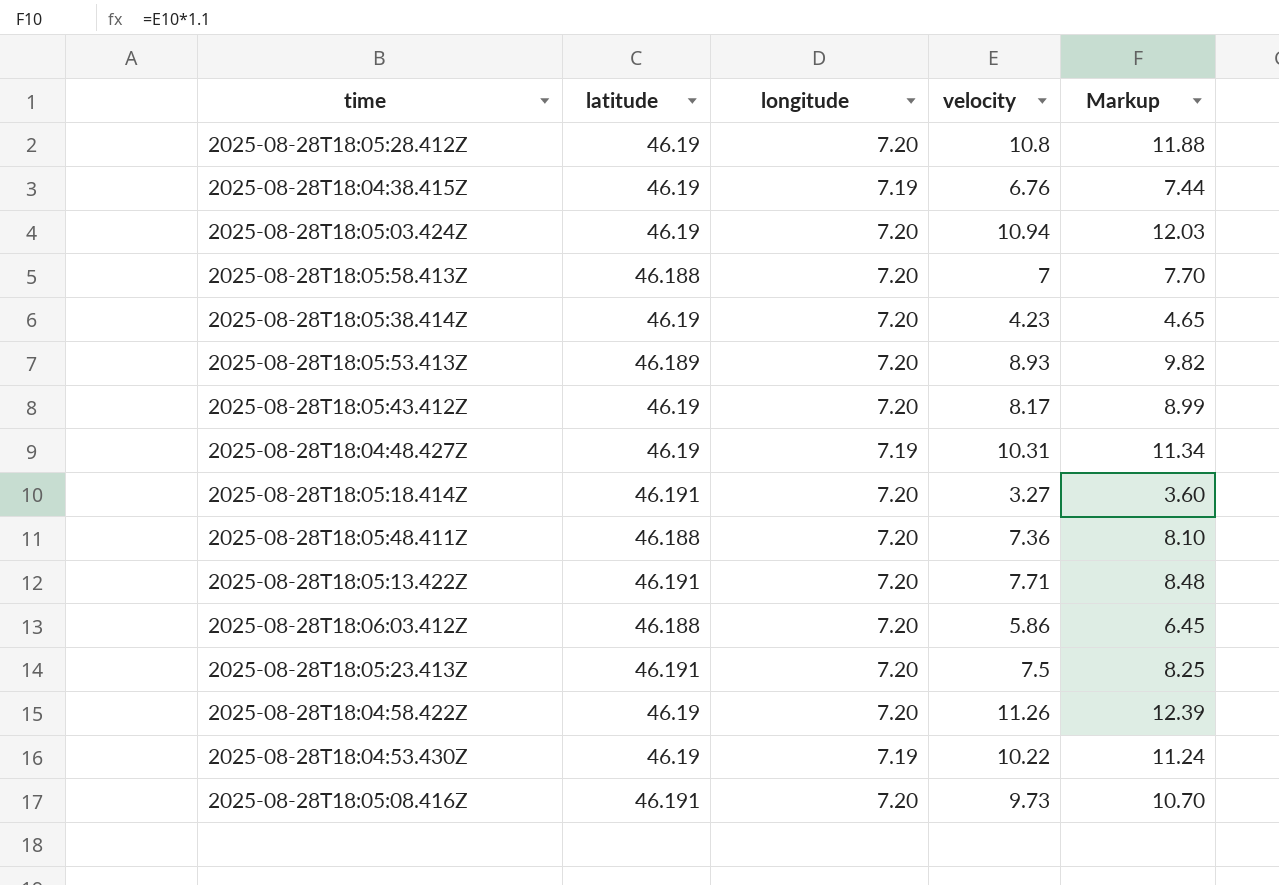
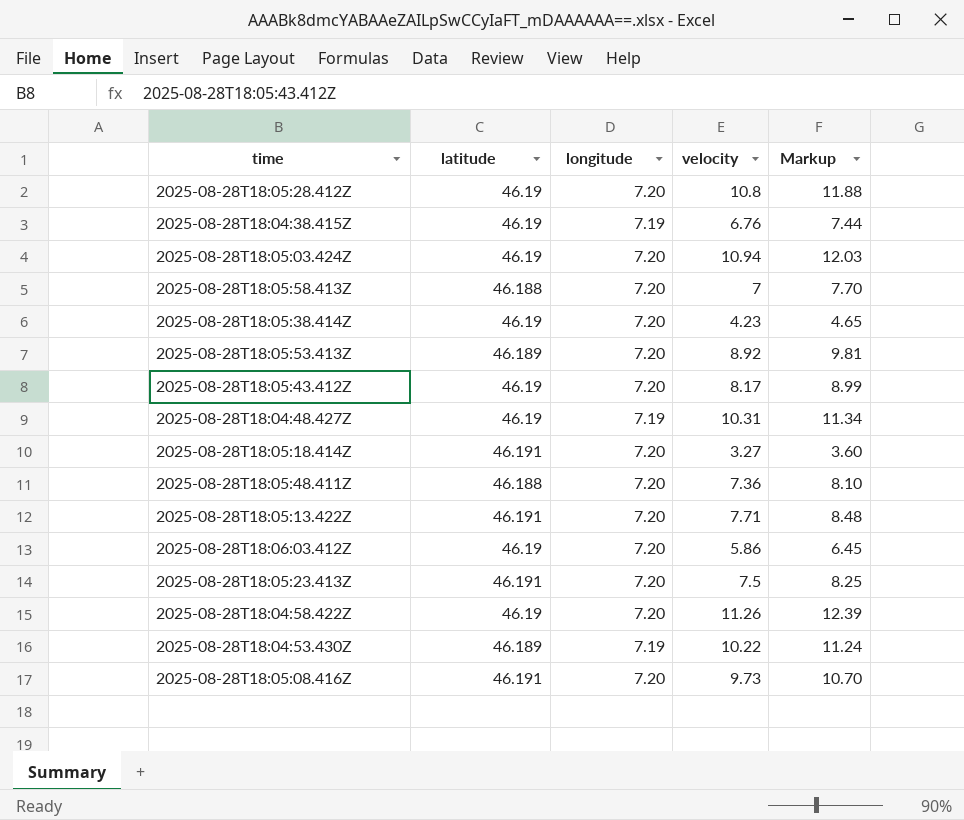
2025-08-28T18:05:53.413Z | velocity: 8.93 -> 8.92
2025-08-28T18:05:53.413Z | Markup: 9.82 -> 9.81
2025-08-28T18:06:03.412Z | latitude: 46.188 -> 46.19
2025-08-28T18:04:53.430Z | latitude: 46.19 -> 46.189

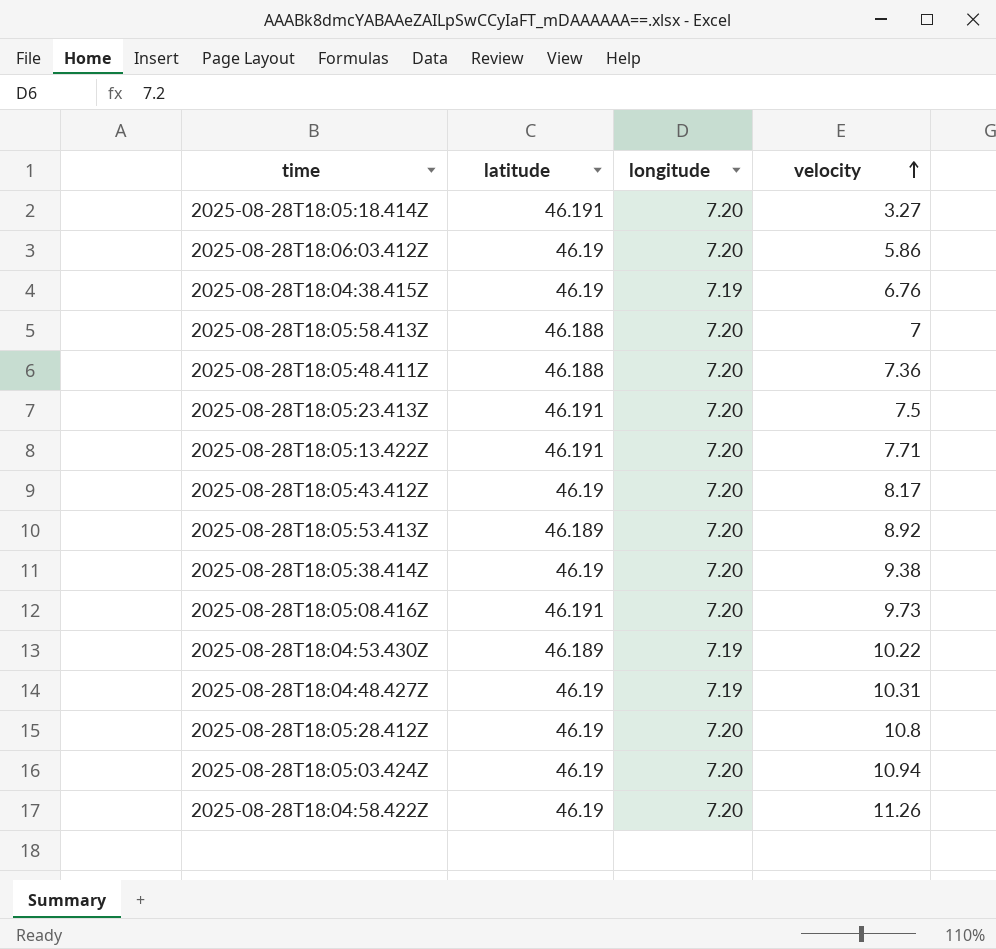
row order: none -> velocity ascending
column Markup | formula: [velocity] * 1.1 -> none
2025-08-28T18:05:38.414Z | velocity: 4.23 -> 9.38

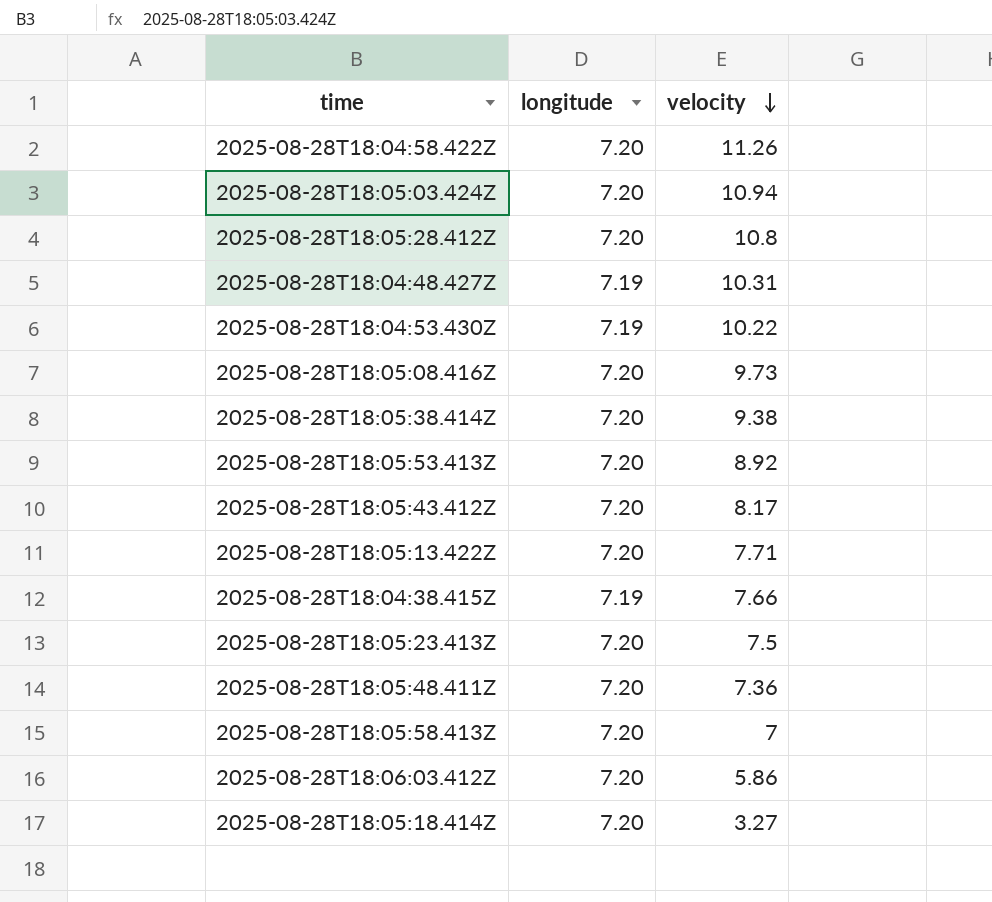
row order: velocity ascending -> velocity descending
column latitude | position: 2 -> none
2025-08-28T18:04:38.415Z | velocity: 6.76 -> 7.66

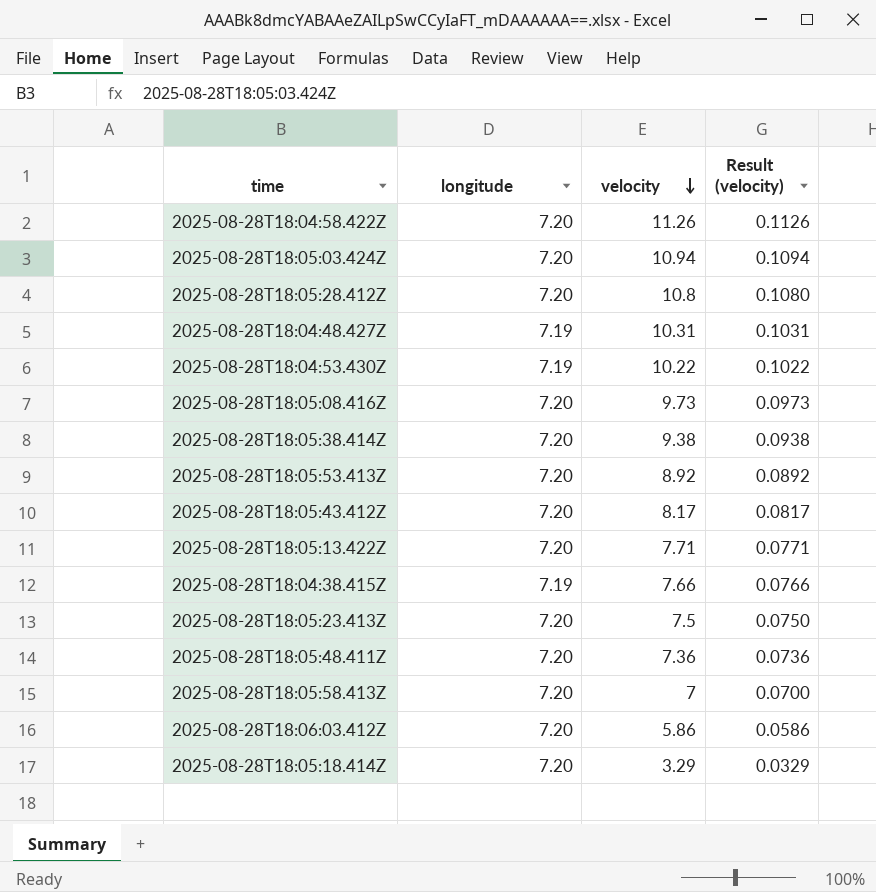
column Result (velocity) | formula: none -> [velocity] * 0.01
2025-08-28T18:05:18.414Z | velocity: 3.27 -> 3.29

